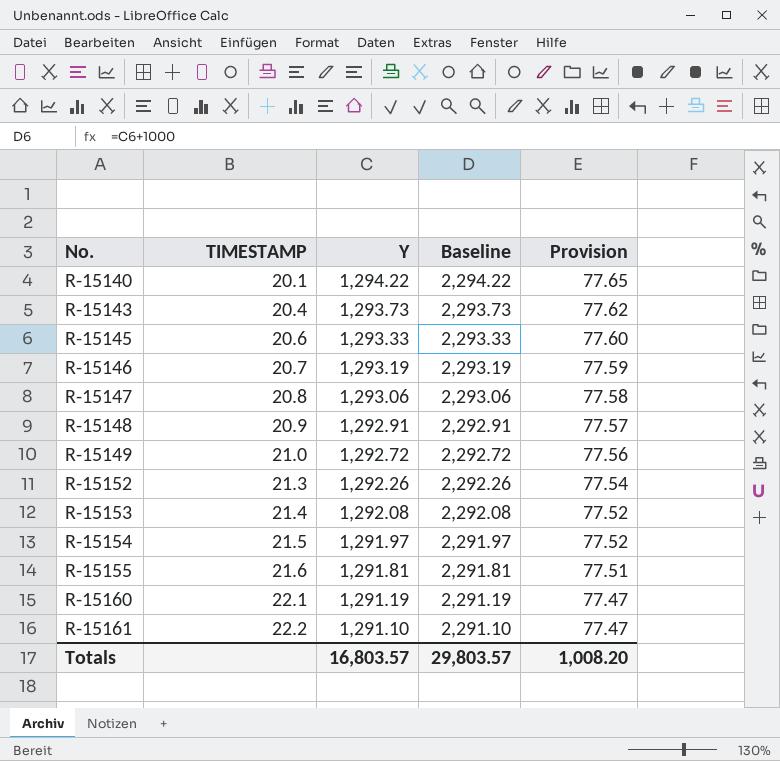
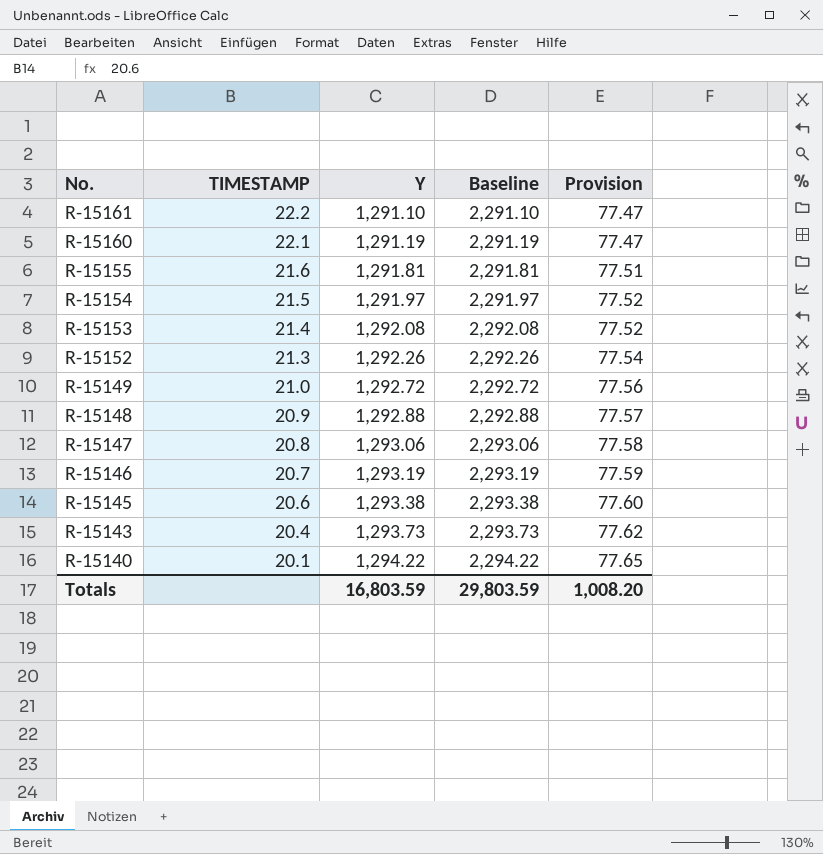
row order: No. ascending -> No. descending
R-15148 | Y: 1,292.91 -> 1,292.88
R-15148 | Baseline: 2,292.91 -> 2,292.88
R-15145 | Y: 1,293.33 -> 1,293.38
R-15145 | Baseline: 2,293.33 -> 2,293.38
Totals | Y: 16,803.57 -> 16,803.59
Totals | Baseline: 29,803.57 -> 29,803.59

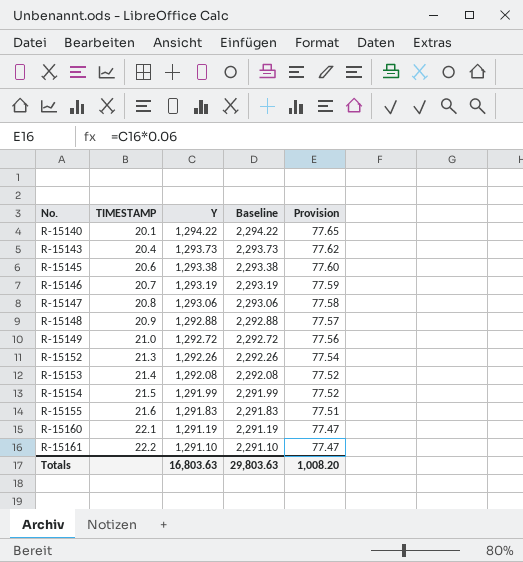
row order: No. descending -> No. ascending
R-15154 | Y: 1,291.97 -> 1,291.99
R-15154 | Baseline: 2,291.97 -> 2,291.99
R-15155 | Y: 1,291.81 -> 1,291.83
R-15155 | Baseline: 2,291.81 -> 2,291.83
Totals | Y: 16,803.59 -> 16,803.63
Totals | Baseline: 29,803.59 -> 29,803.63

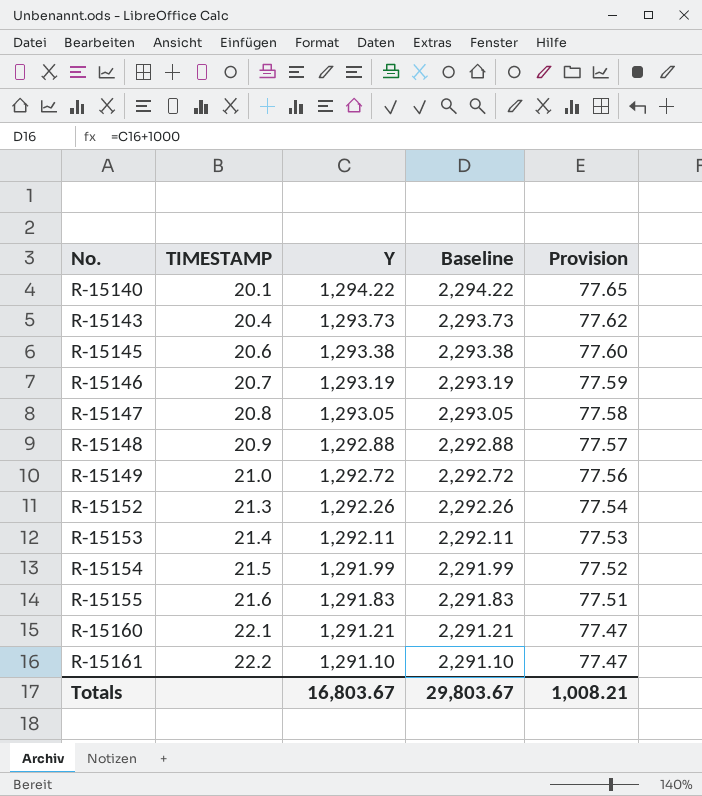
R-15147 | Y: 1,293.06 -> 1,293.05
R-15147 | Baseline: 2,293.06 -> 2,293.05
R-15153 | Y: 1,292.08 -> 1,292.11
R-15153 | Baseline: 2,292.08 -> 2,292.11
R-15153 | Provision: 77.52 -> 77.53
R-15160 | Y: 1,291.19 -> 1,291.21
R-15160 | Baseline: 2,291.19 -> 2,291.21
Totals | Y: 16,803.63 -> 16,803.67
Totals | Baseline: 29,803.63 -> 29,803.67
Totals | Provision: 1,008.20 -> 1,008.21

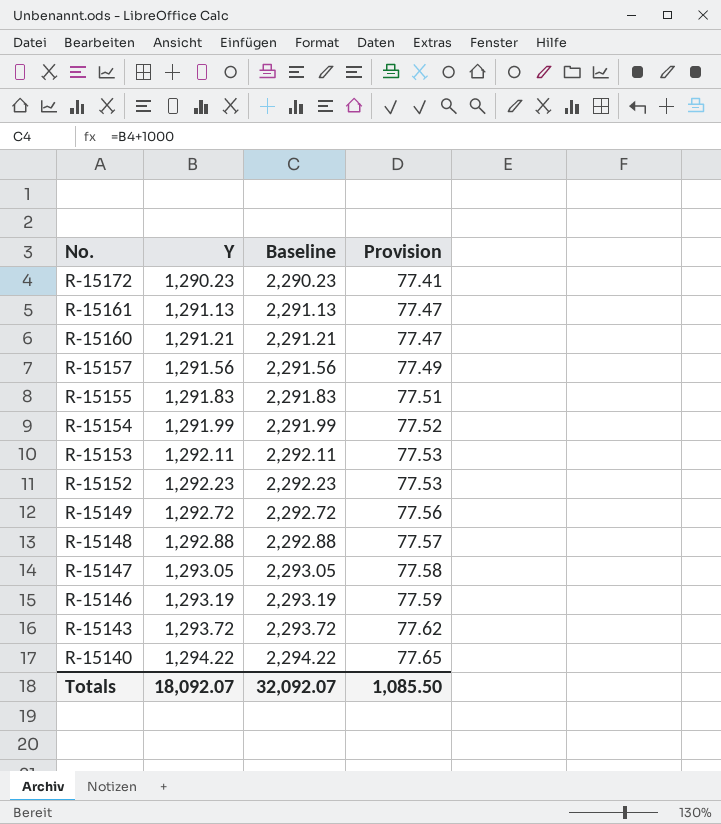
row order: No. ascending -> No. descending
column TIMESTAMP | position: 2 -> none
row R-15145: 20.6 | 1,293.38 | 2,293.38 | 77.60 -> none
row R-15172: none -> 1,290.23 | 2,290.23 | 77.41
R-15161 | Y: 1,291.10 -> 1,291.13
R-15161 | Baseline: 2,291.10 -> 2,291.13
row R-15157: none -> 1,291.56 | 2,291.56 | 77.49
R-15152 | Y: 1,292.26 -> 1,292.23
R-15152 | Baseline: 2,292.26 -> 2,292.23
R-15152 | Provision: 77.54 -> 77.53
R-15143 | Y: 1,293.73 -> 1,293.72
R-15143 | Baseline: 2,293.73 -> 2,293.72
Totals | Y: 16,803.67 -> 18,092.07
Totals | Baseline: 29,803.67 -> 32,092.07
Totals | Provision: 1,008.21 -> 1,085.50

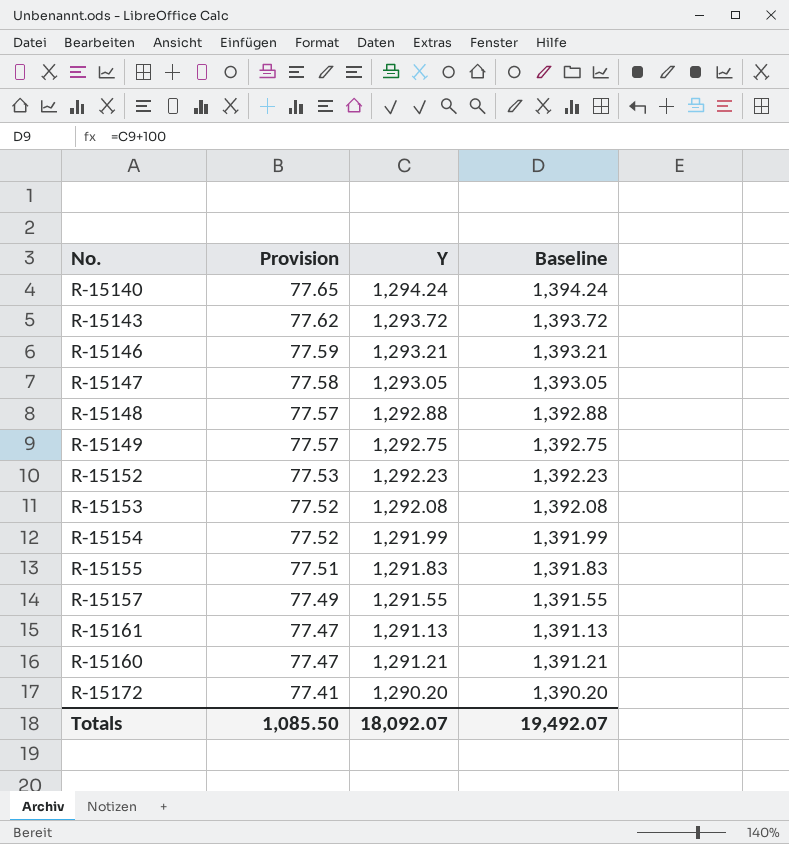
row order: No. descending -> Provision descending
column Provision | position: 4 -> 2
column Baseline | formula: [Y] + 1000 -> [Y] + 100
R-15140 | Y: 1,294.22 -> 1,294.24
R-15146 | Y: 1,293.19 -> 1,293.21
R-15149 | Provision: 77.56 -> 77.57
R-15149 | Y: 1,292.72 -> 1,292.75
R-15153 | Provision: 77.53 -> 77.52
R-15153 | Y: 1,292.11 -> 1,292.08
R-15157 | Y: 1,291.56 -> 1,291.55
R-15172 | Y: 1,290.23 -> 1,290.20
Totals | Baseline: 32,092.07 -> 19,492.07

